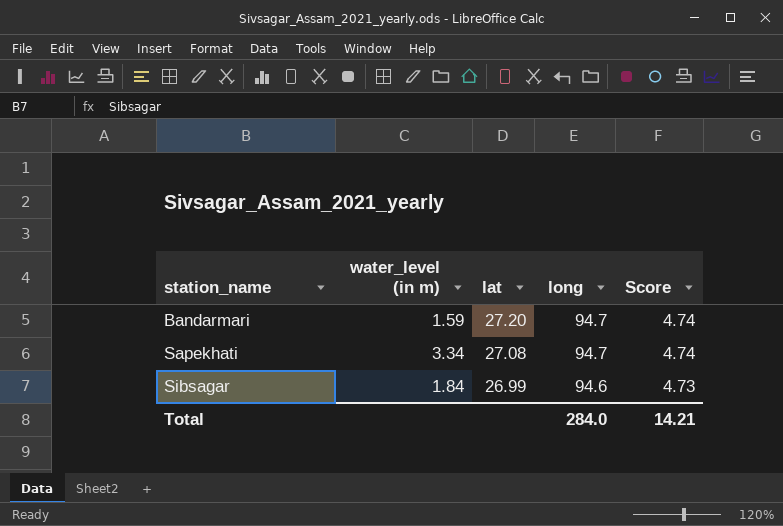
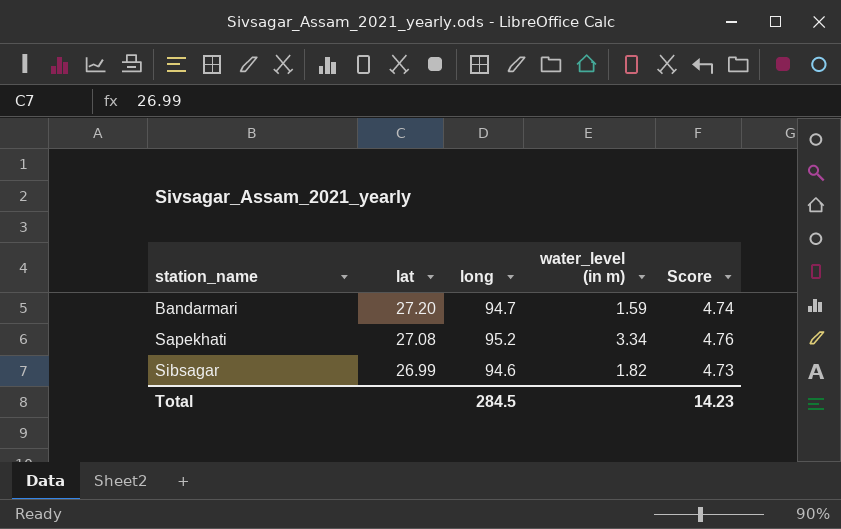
column water_level (in m) | position: 2 -> 4
Sapekhati | long: 94.7 -> 95.2
Sapekhati | Score: 4.74 -> 4.76
Sibsagar | water_level (in m): 1.84 -> 1.82
Total | long: 284.0 -> 284.5
Total | Score: 14.21 -> 14.23

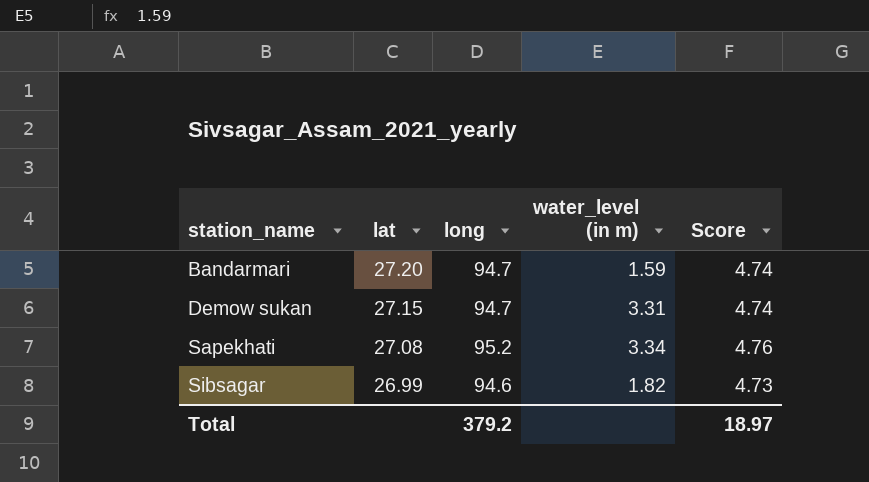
row Demow sukan: none -> 27.15 | 94.7 | 3.31 | 4.74
Total | long: 284.5 -> 379.2
Total | Score: 14.23 -> 18.97

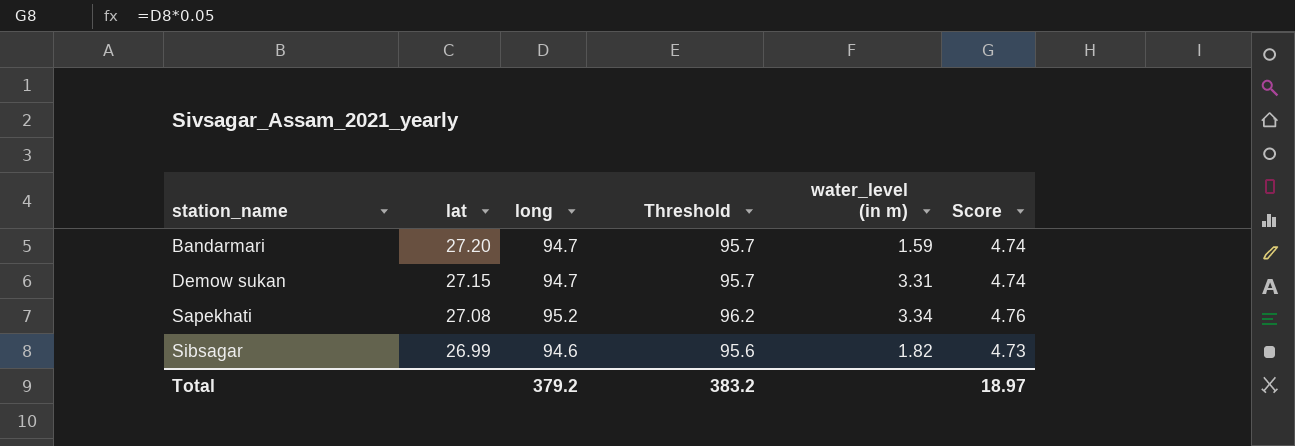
column Threshold | formula: none -> [long] + 1

